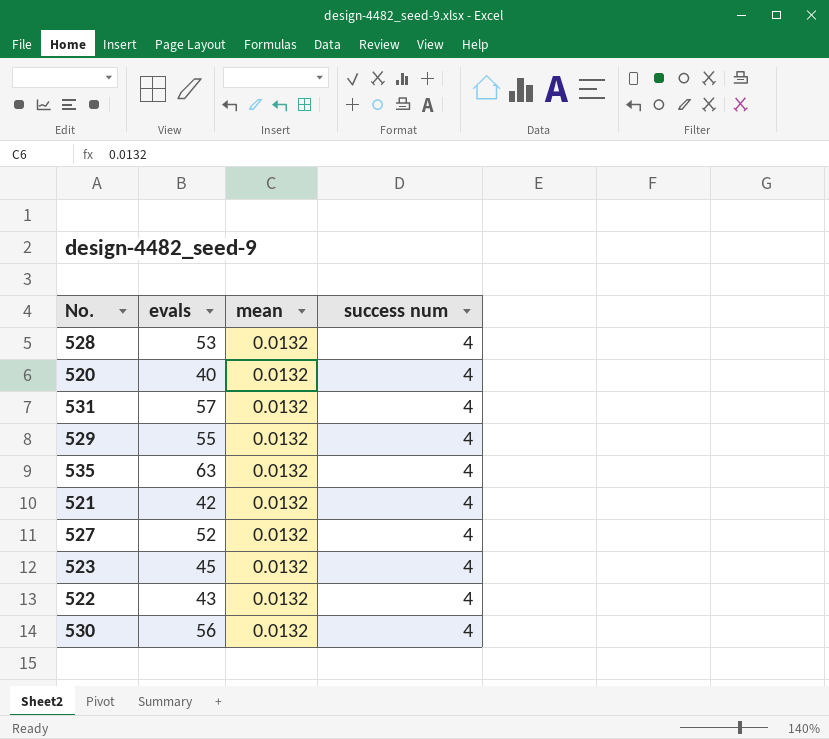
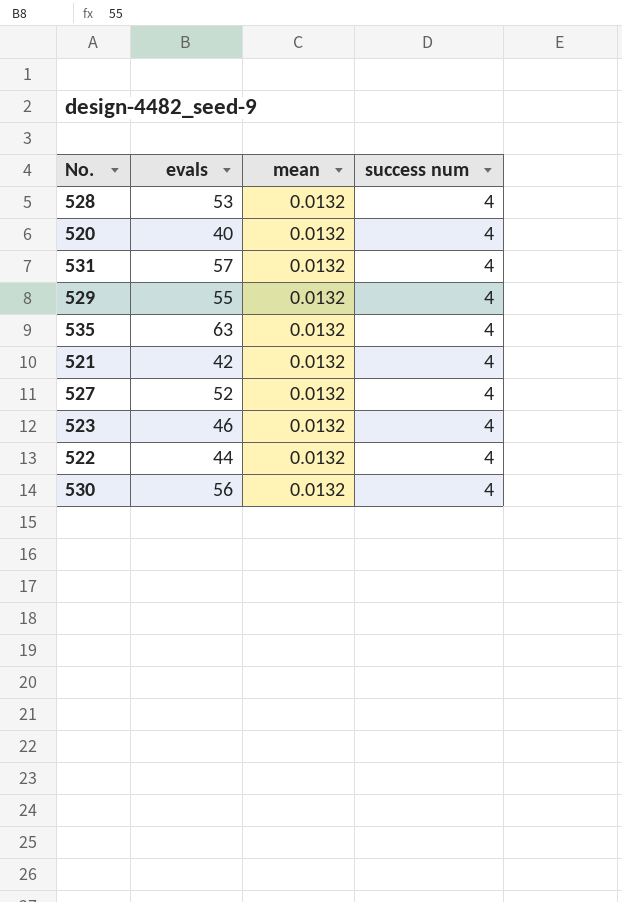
523 | evals: 45 -> 46
522 | evals: 43 -> 44

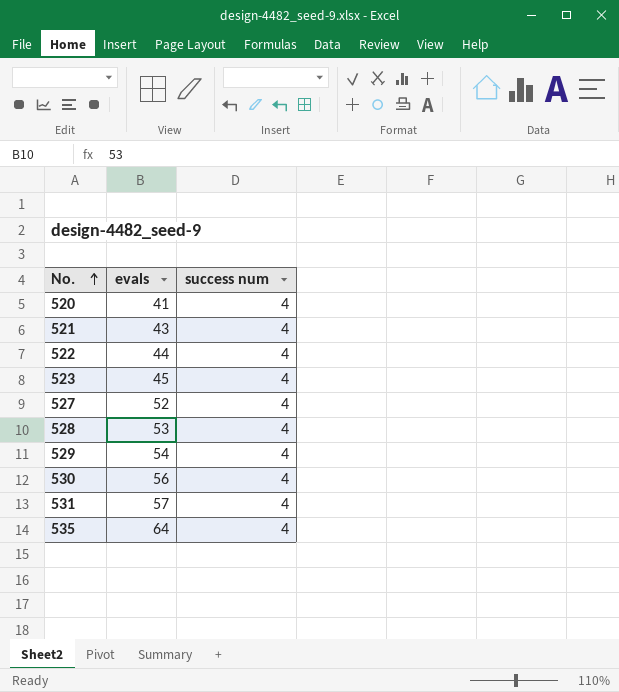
row order: none -> No. ascending
column mean | position: 3 -> none
520 | evals: 40 -> 41
521 | evals: 42 -> 43
523 | evals: 46 -> 45
529 | evals: 55 -> 54
535 | evals: 63 -> 64

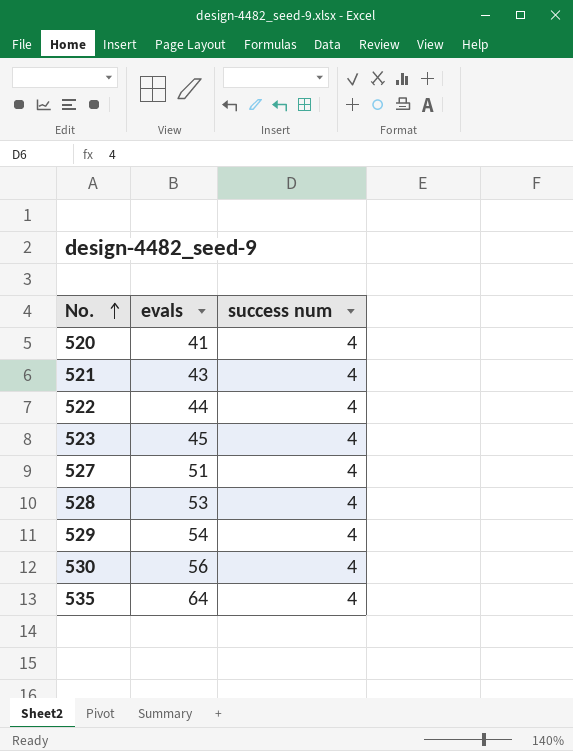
row 531: 57 | 4 -> none
527 | evals: 52 -> 51

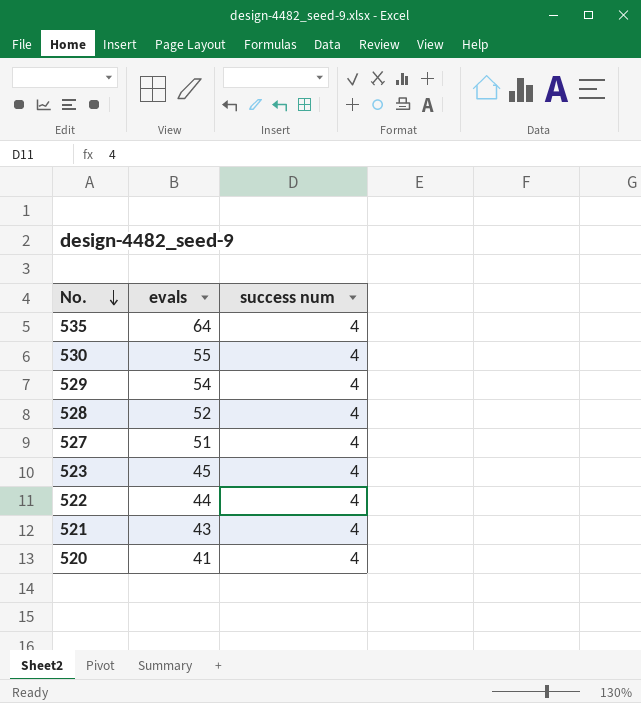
row order: No. ascending -> No. descending
530 | evals: 56 -> 55
528 | evals: 53 -> 52

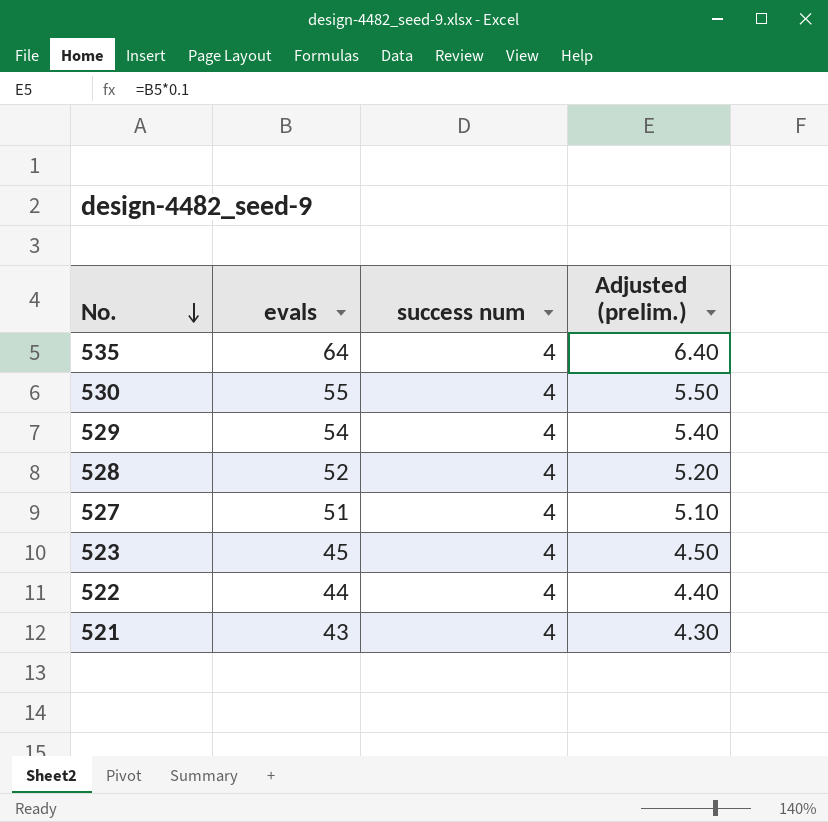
column Adjusted (prelim.) | formula: none -> [evals] * 0.1
row 520: 41 | 4 -> none

